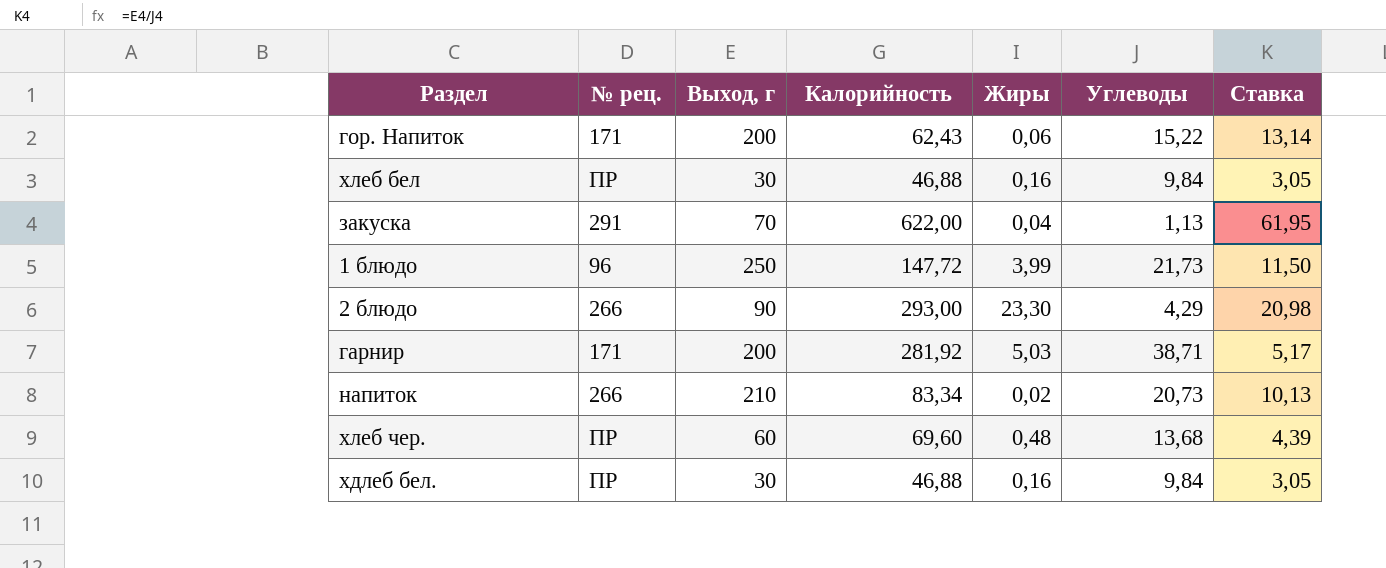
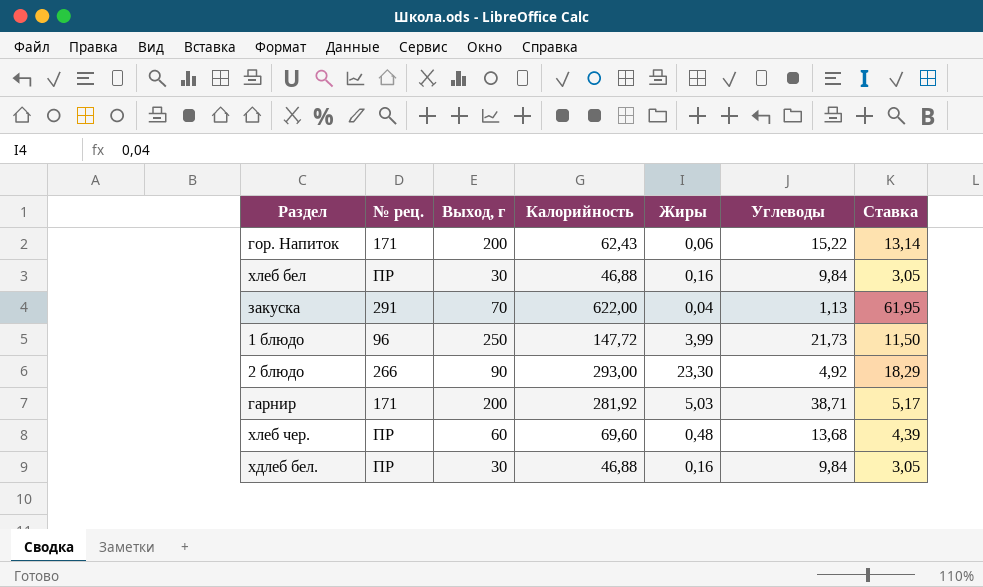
row напиток: 266 | 210 | 83,34 | 0,02 | 20,73 | 10,13 -> none
2 блюдо | Углеводы: 4,29 -> 4,92
2 блюдо | Ставка: 20,98 -> 18,29

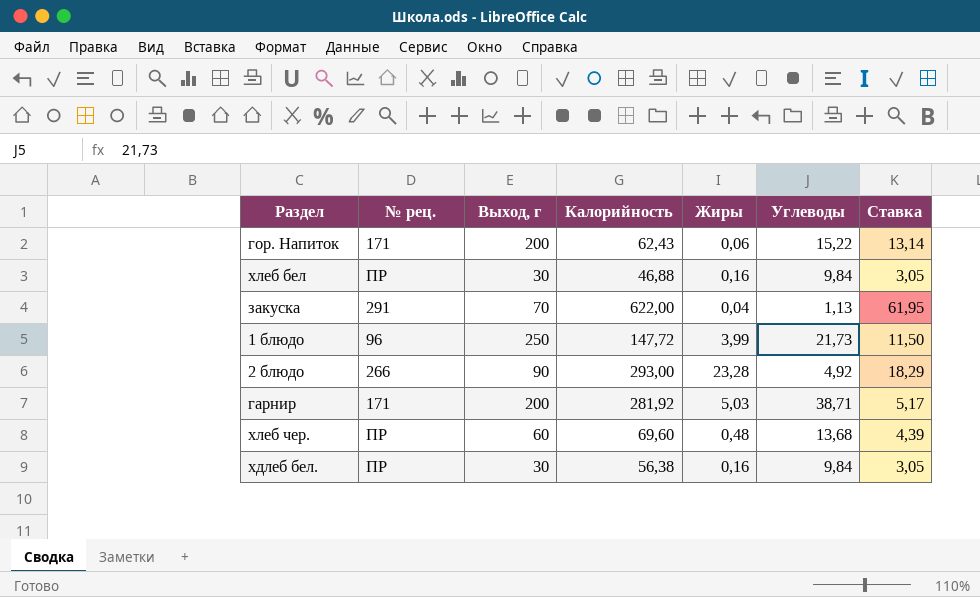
2 блюдо | Жиры: 23,30 -> 23,28
хдлеб бел. | Калорийность: 46,88 -> 56,38

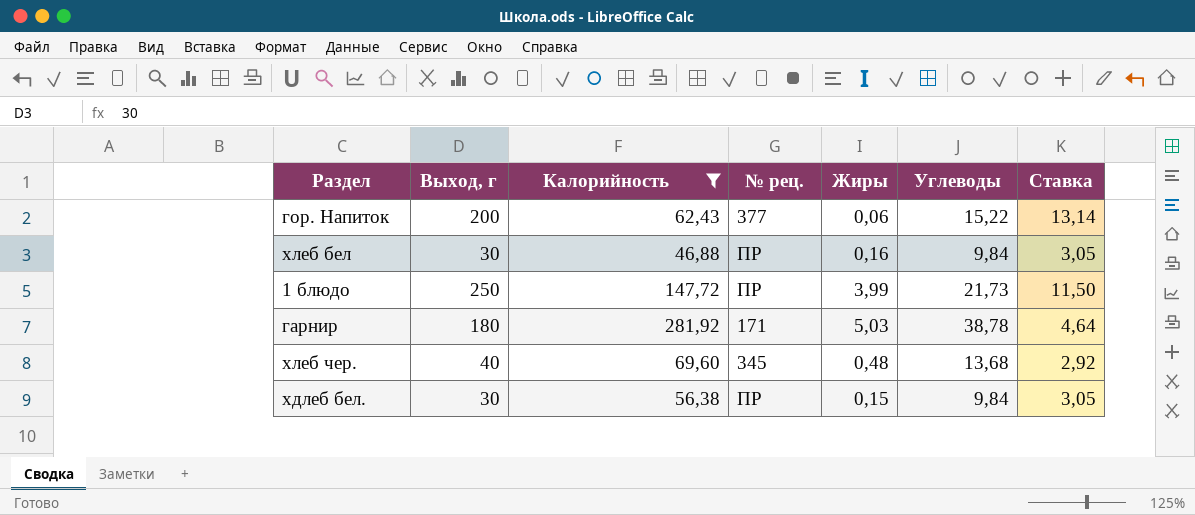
filter: none -> Калорийность <= 281,92
column № рец. | position: 2 -> 4
гор. Напиток | № рец.: 171 -> 377
1 блюдо | № рец.: 96 -> ПР
гарнир | Выход, г: 200 -> 180
гарнир | Углеводы: 38,71 -> 38,78
гарнир | Ставка: 5,17 -> 4,64
хлеб чер. | Выход, г: 60 -> 40
хлеб чер. | № рец.: ПР -> 345
хлеб чер. | Ставка: 4,39 -> 2,92
хдлеб бел. | Жиры: 0,16 -> 0,15

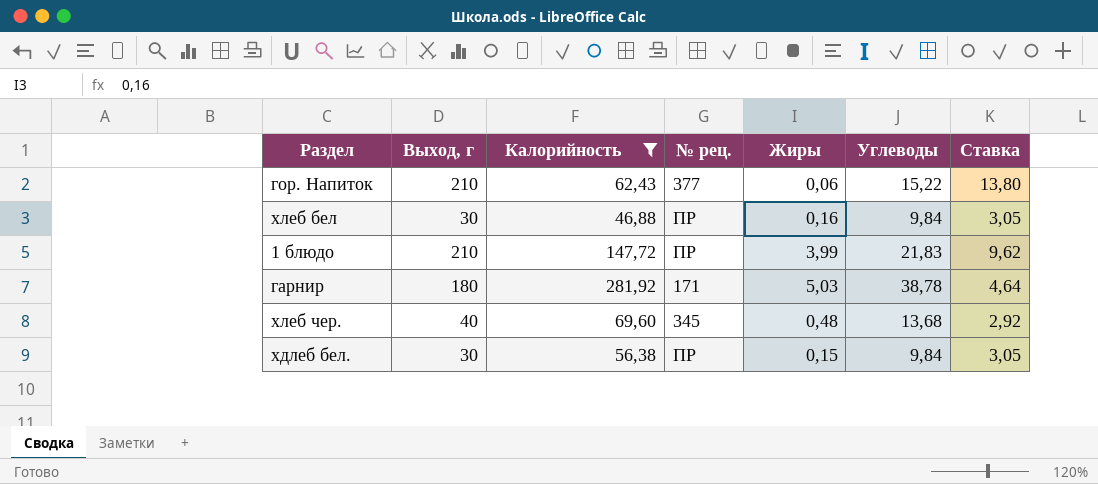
гор. Напиток | Выход, г: 200 -> 210
гор. Напиток | Ставка: 13,14 -> 13,80
1 блюдо | Выход, г: 250 -> 210
1 блюдо | Углеводы: 21,73 -> 21,83
1 блюдо | Ставка: 11,50 -> 9,62

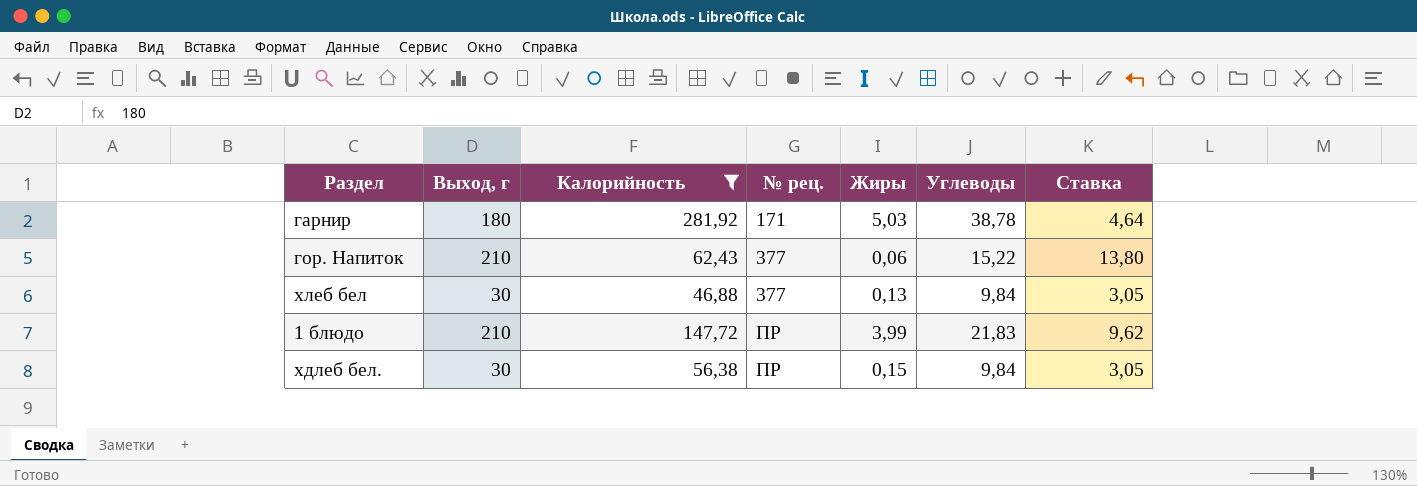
row order: none -> № рец. ascending
row хлеб чер.: 40 | 69,60 | 345 | 0,48 | 13,68 | 2,92 -> none
хлеб бел | № рец.: ПР -> 377
хлеб бел | Жиры: 0,16 -> 0,13

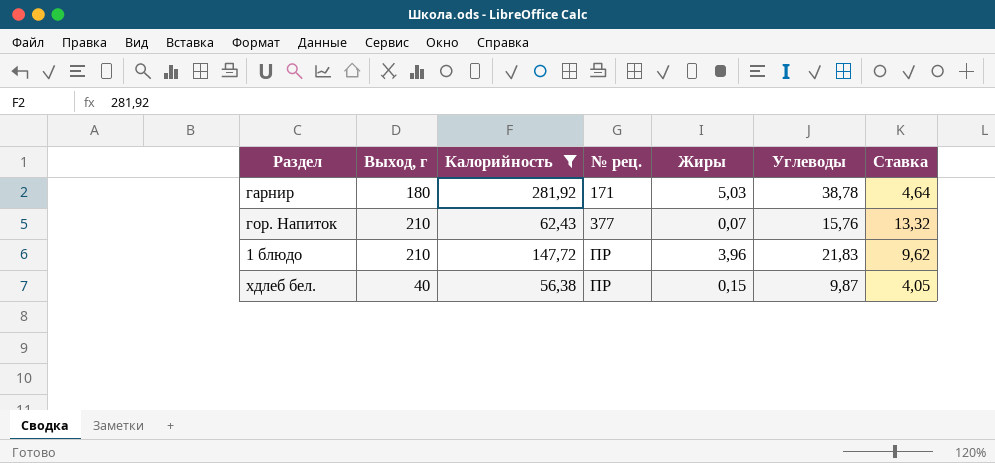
row хлеб бел: 30 | 46,88 | 377 | 0,13 | 9,84 | 3,05 -> none
гор. Напиток | Жиры: 0,06 -> 0,07
гор. Напиток | Углеводы: 15,22 -> 15,76
гор. Напиток | Ставка: 13,80 -> 13,32
1 блюдо | Жиры: 3,99 -> 3,96
хдлеб бел. | Выход, г: 30 -> 40
хдлеб бел. | Углеводы: 9,84 -> 9,87
хдлеб бел. | Ставка: 3,05 -> 4,05

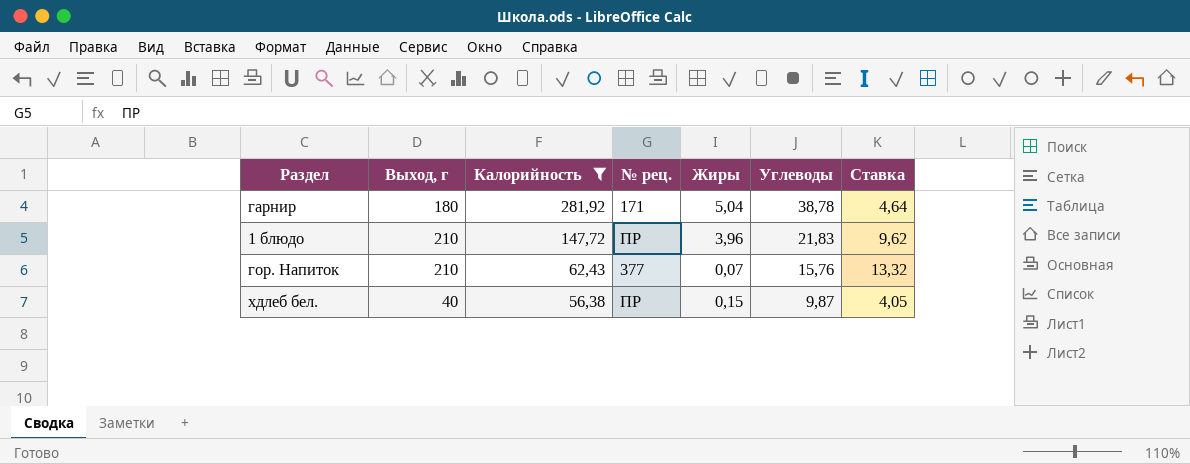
row order: № рец. ascending -> Калорийность descending
гарнир | Жиры: 5,03 -> 5,04

